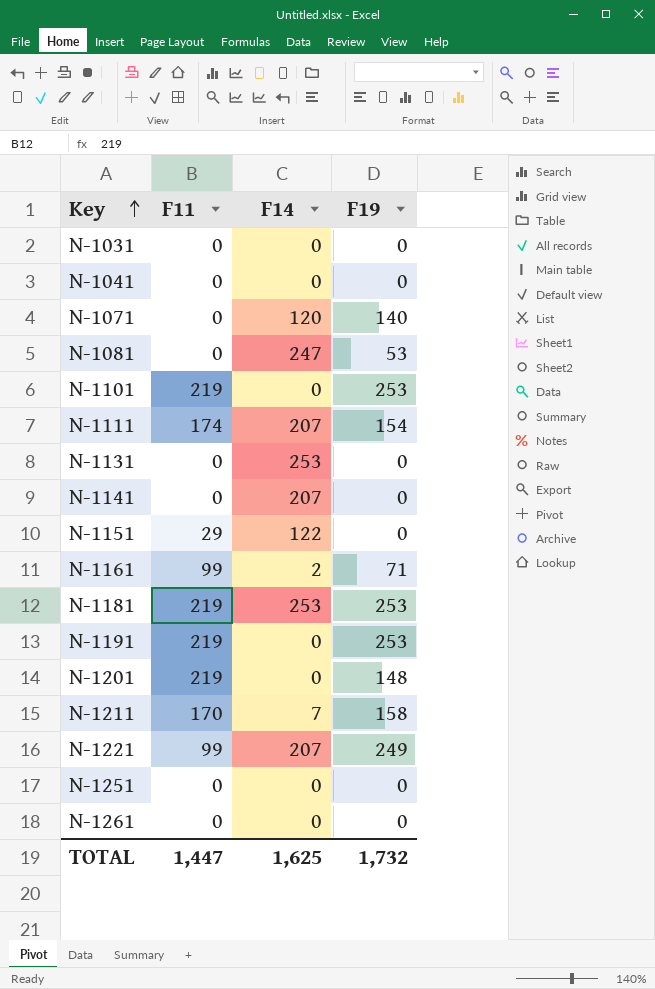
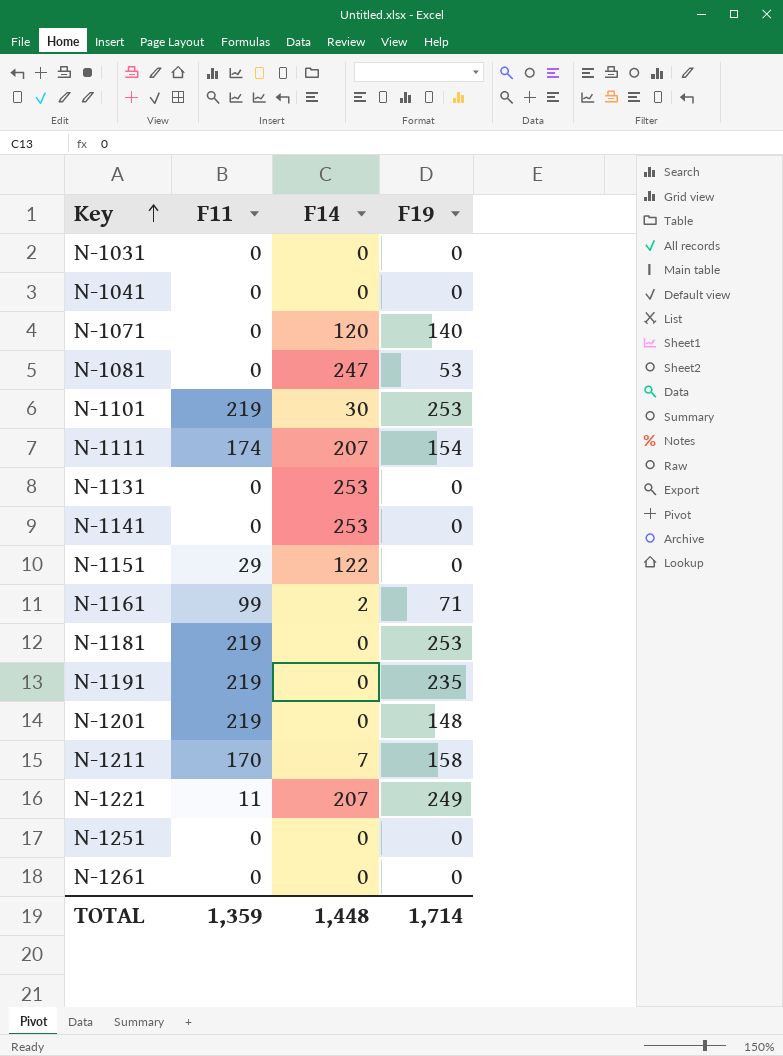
N-1101 | F14: 0 -> 30
N-1141 | F14: 207 -> 253
N-1181 | F14: 253 -> 0
N-1191 | F19: 253 -> 235
N-1221 | F11: 99 -> 11
TOTAL | F11: 1,447 -> 1,359
TOTAL | F14: 1,625 -> 1,448
TOTAL | F19: 1,732 -> 1,714

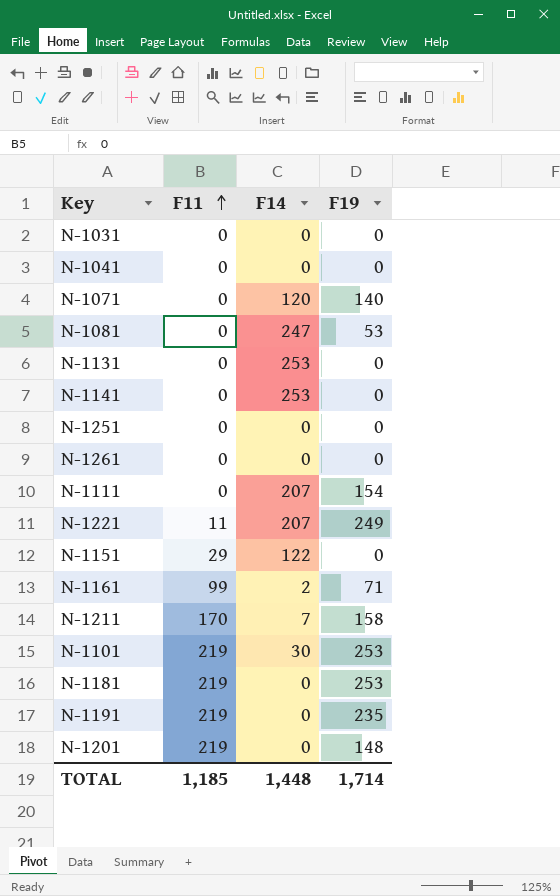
row order: Key ascending -> F11 ascending
N-1111 | F11: 174 -> 0
TOTAL | F11: 1,359 -> 1,185

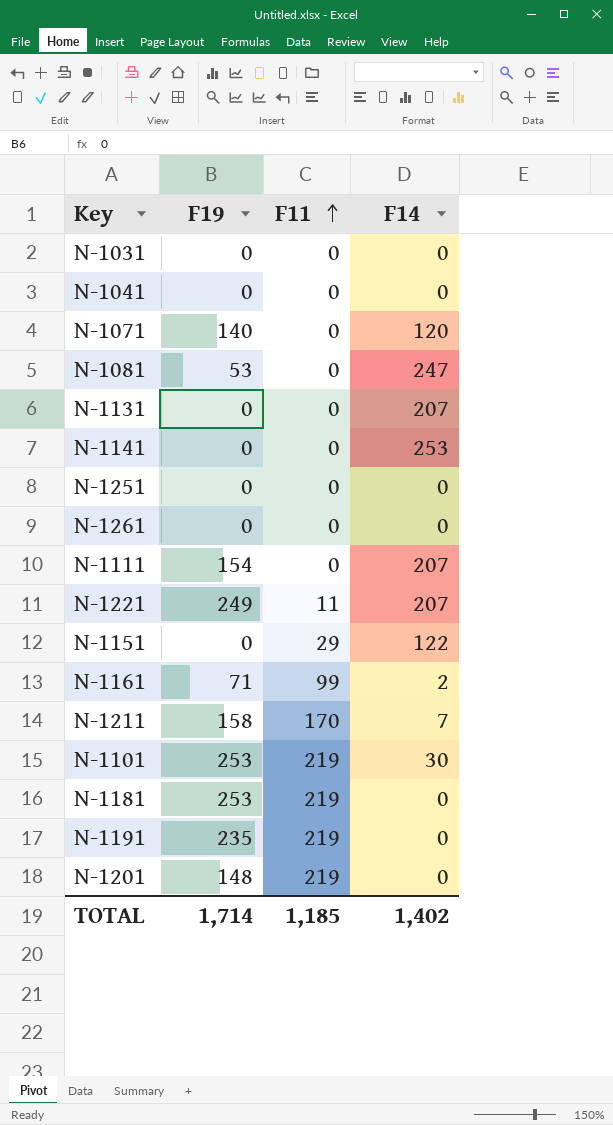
column F19 | position: 4 -> 2
N-1131 | F14: 253 -> 207
TOTAL | F14: 1,448 -> 1,402

